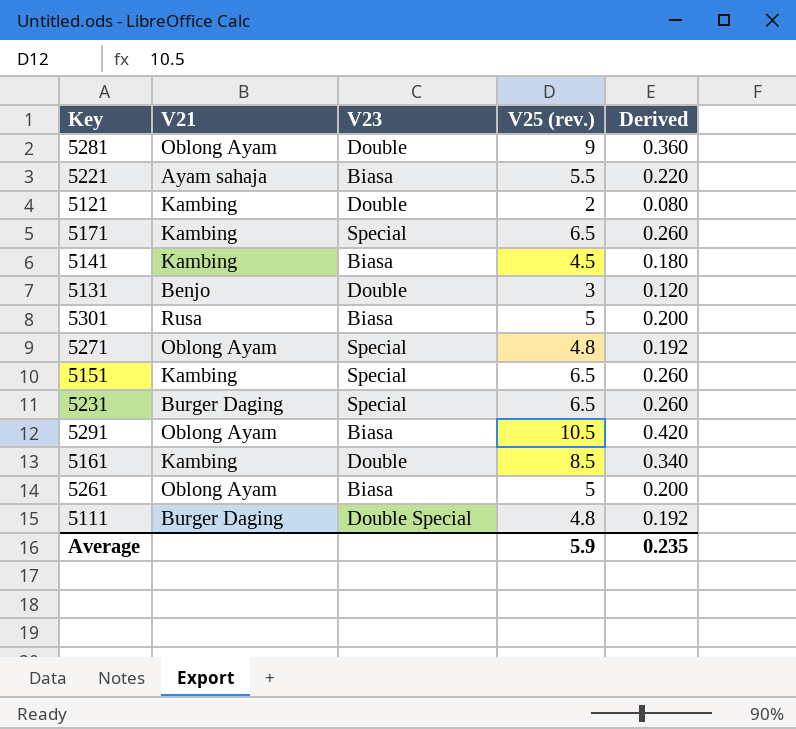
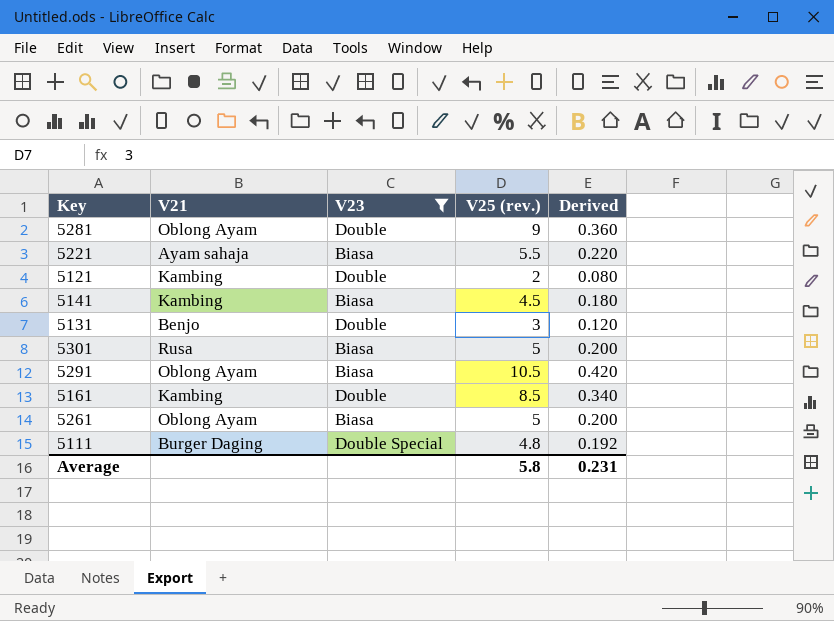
filter: none -> V23 != Special
Average | V25 (rev.): 5.9 -> 5.8
Average | Derived: 0.235 -> 0.231

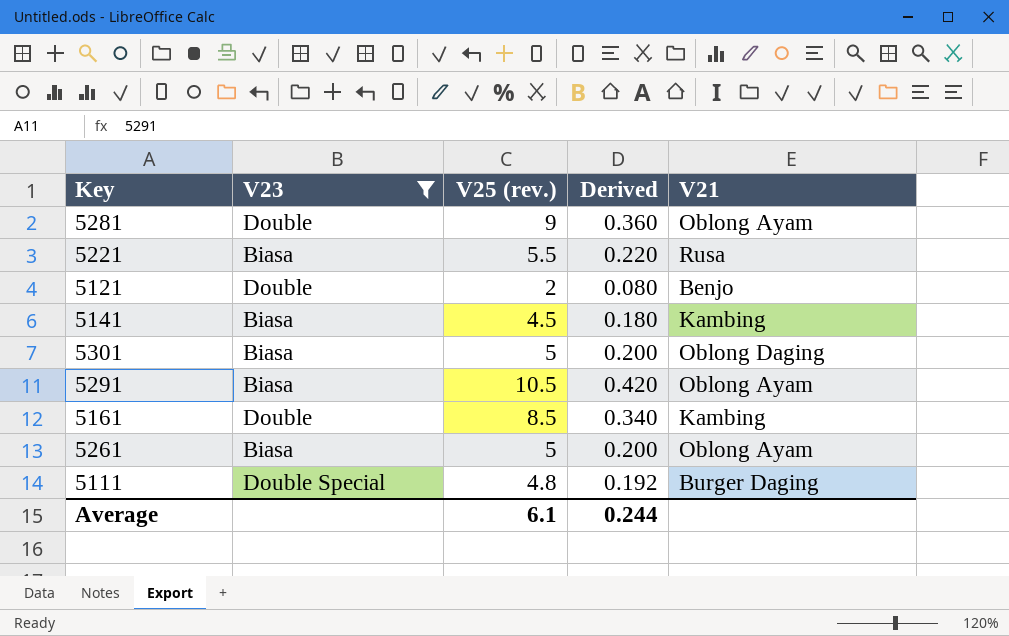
column V21 | position: 2 -> 5
row 5131: Benjo | Double | 3 | 0.120 -> none
5221 | V21: Ayam sahaja -> Rusa
5121 | V21: Kambing -> Benjo
5301 | V21: Rusa -> Oblong Daging
Average | V25 (rev.): 5.8 -> 6.1
Average | Derived: 0.231 -> 0.244

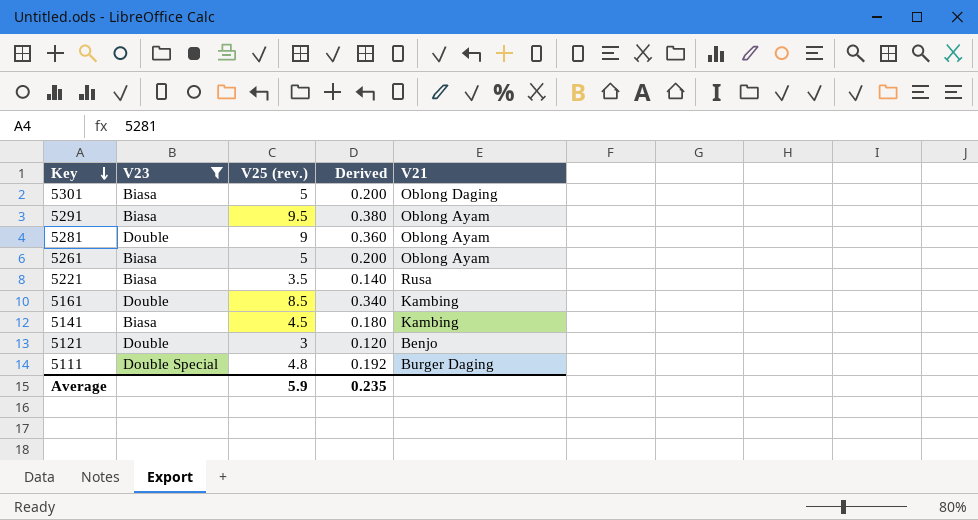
row order: none -> Key descending
5291 | V25 (rev.): 10.5 -> 9.5
5291 | Derived: 0.420 -> 0.380
5221 | V25 (rev.): 5.5 -> 3.5
5221 | Derived: 0.220 -> 0.140
5121 | V25 (rev.): 2 -> 3
5121 | Derived: 0.080 -> 0.120
Average | V25 (rev.): 6.1 -> 5.9
Average | Derived: 0.244 -> 0.235

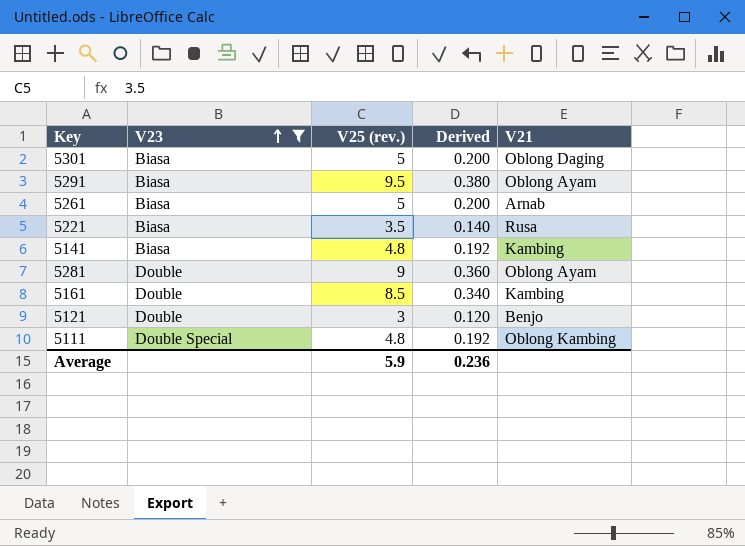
row order: Key descending -> V23 ascending
5261 | V21: Oblong Ayam -> Arnab
5141 | V25 (rev.): 4.5 -> 4.8
5141 | Derived: 0.180 -> 0.192
5111 | V21: Burger Daging -> Oblong Kambing
Average | Derived: 0.235 -> 0.236

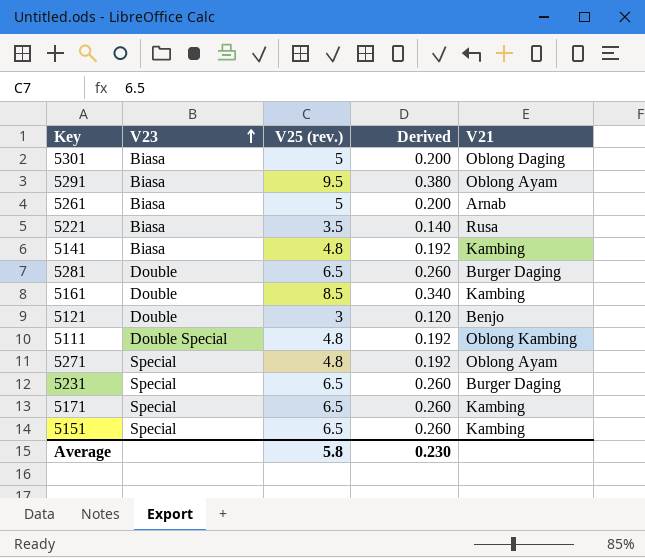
filter: V23 != Special -> none
5281 | V25 (rev.): 9 -> 6.5
5281 | Derived: 0.360 -> 0.260
5281 | V21: Oblong Ayam -> Burger Daging
Average | V25 (rev.): 5.9 -> 5.8
Average | Derived: 0.236 -> 0.230

